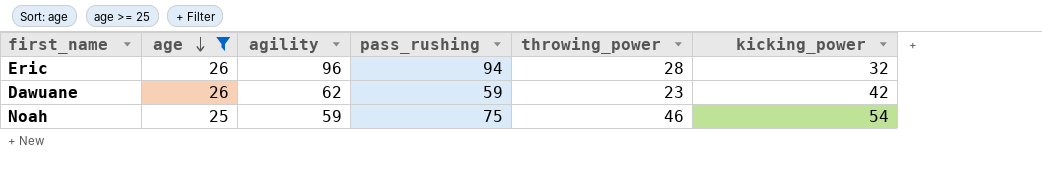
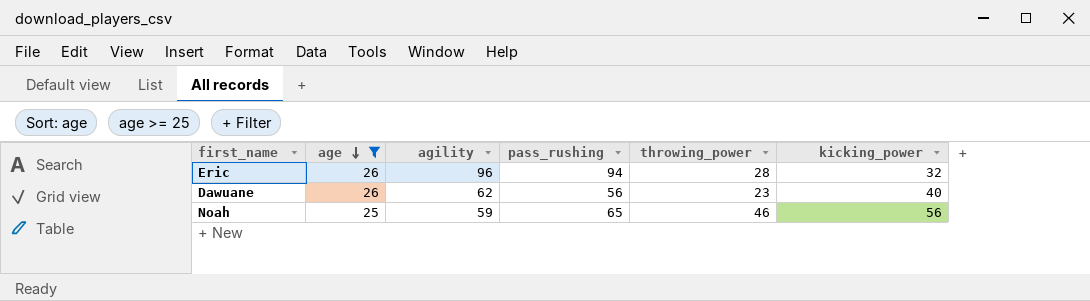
Dawuane | pass_rushing: 59 -> 56
Dawuane | kicking_power: 42 -> 40
Noah | pass_rushing: 75 -> 65
Noah | kicking_power: 54 -> 56

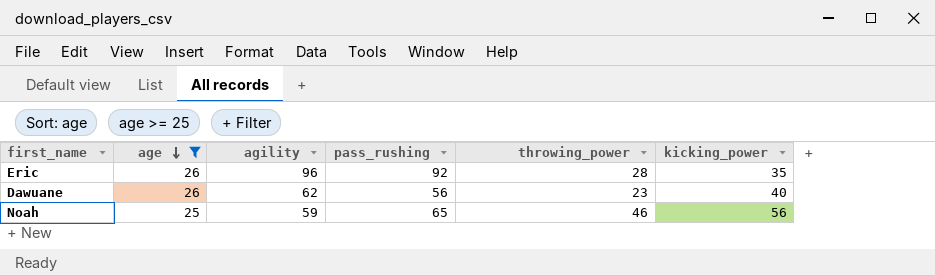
Eric | pass_rushing: 94 -> 92
Eric | kicking_power: 32 -> 35

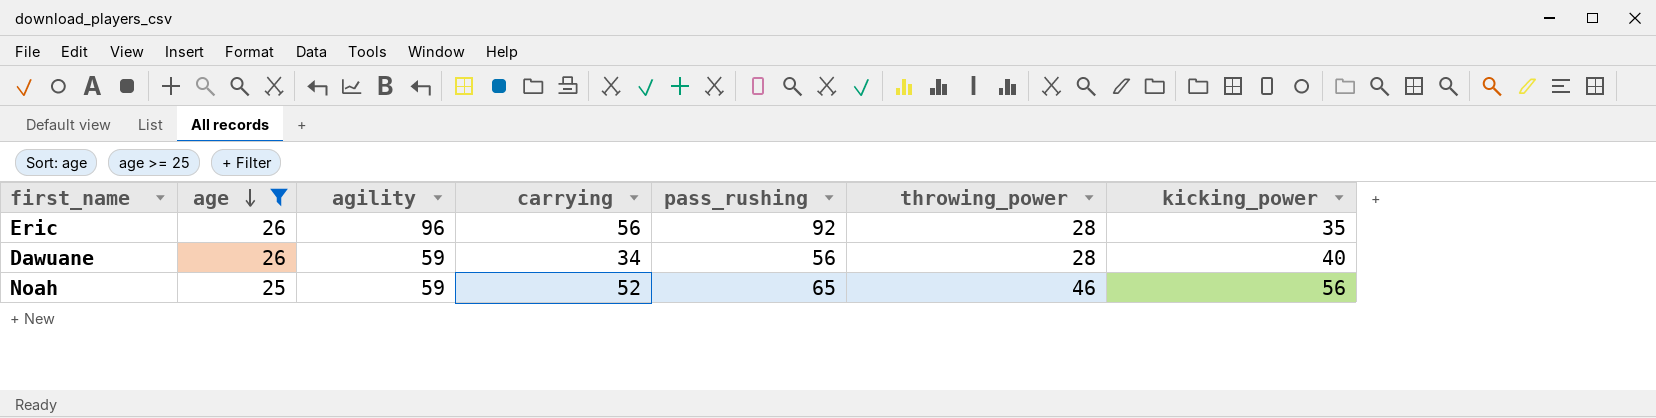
column carrying | position: none -> 4
Dawuane | agility: 62 -> 59
Dawuane | throwing_power: 23 -> 28

